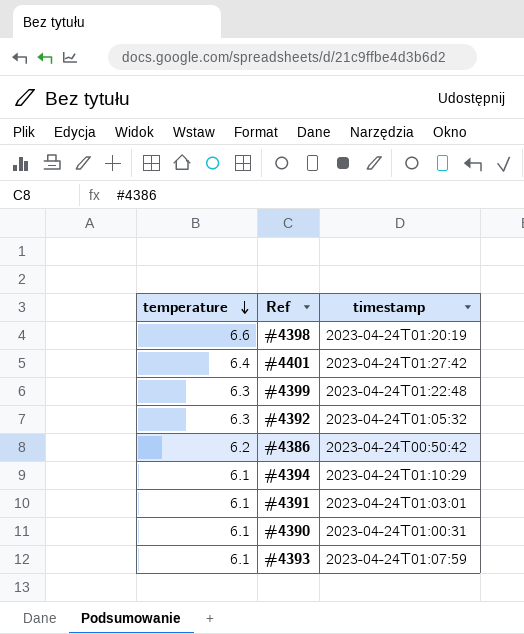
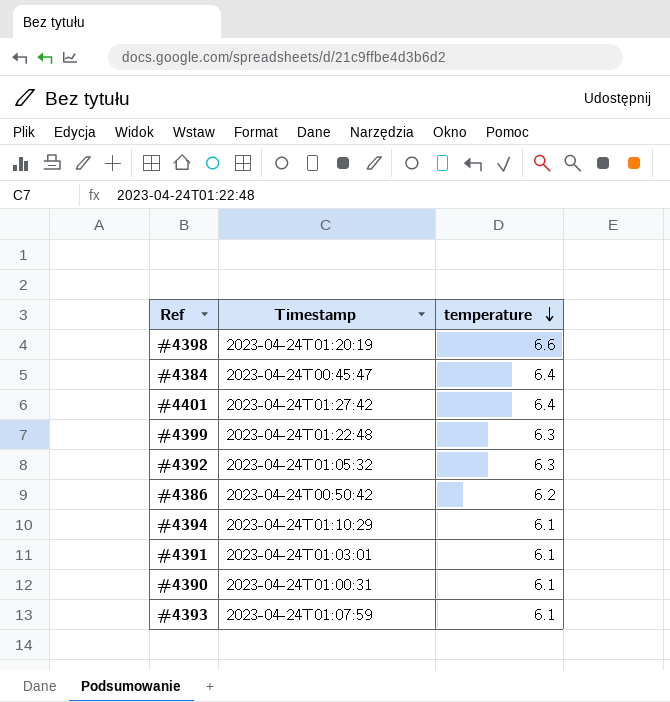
column name: timestamp -> Timestamp
column temperature | position: 1 -> 3
row #4384: none -> 2023-04-24T00:45:47 | 6.4

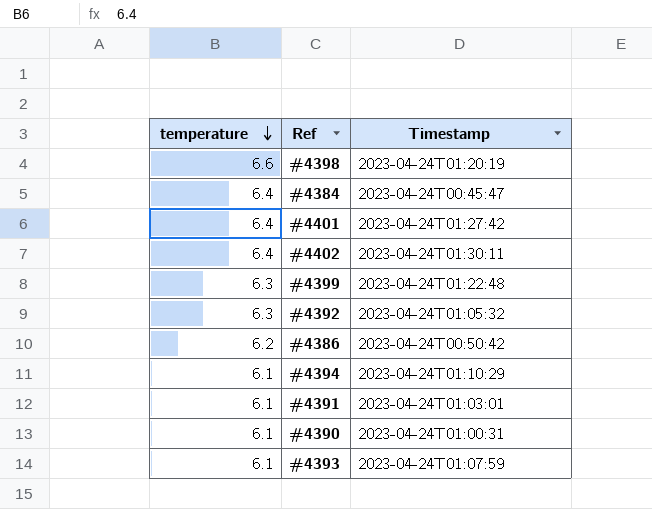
column temperature | position: 3 -> 1
row #4402: none -> 6.4 | 2023-04-24T01:30:11

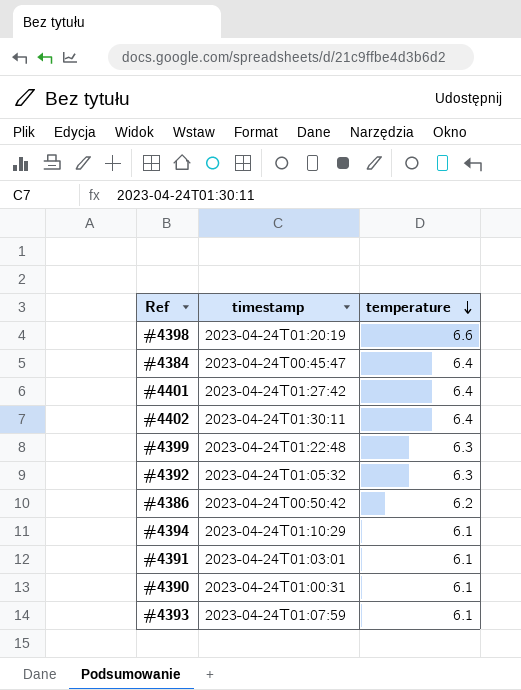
column name: Timestamp -> timestamp
column temperature | position: 1 -> 3

